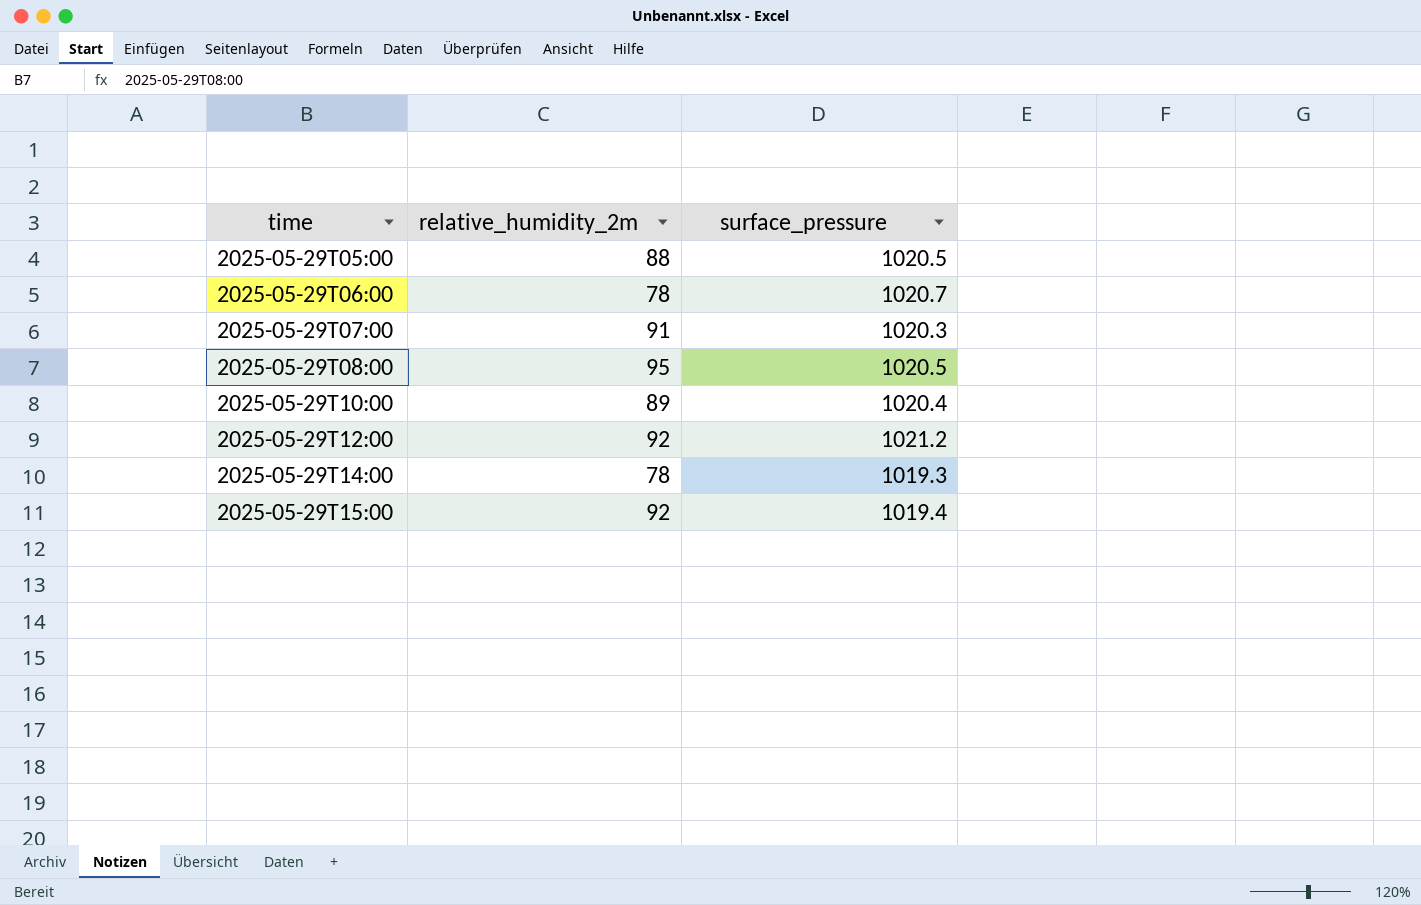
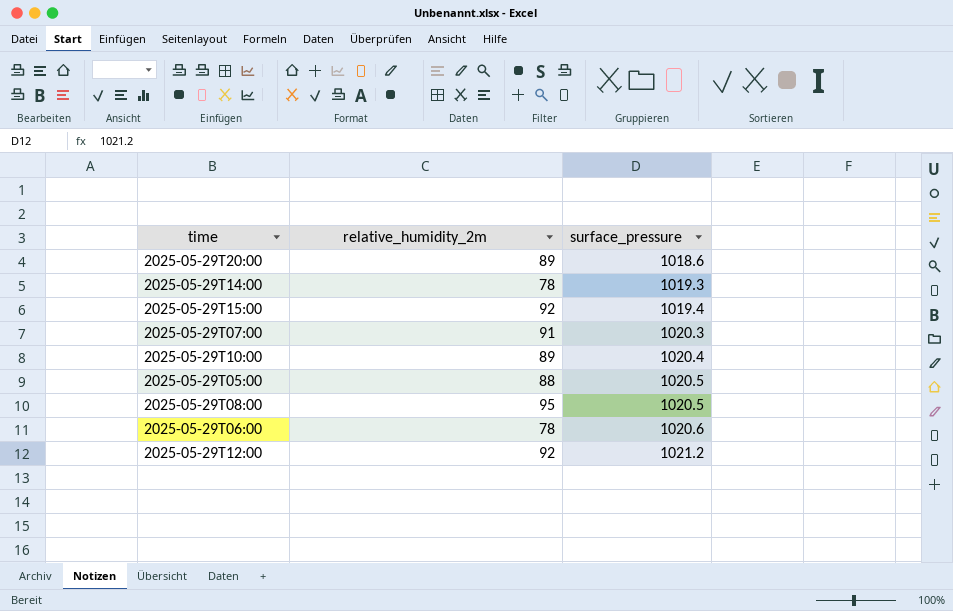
row order: time ascending -> surface_pressure ascending
row 2025-05-29T20:00: none -> 89 | 1018.6
2025-05-29T06:00 | surface_pressure: 1020.7 -> 1020.6

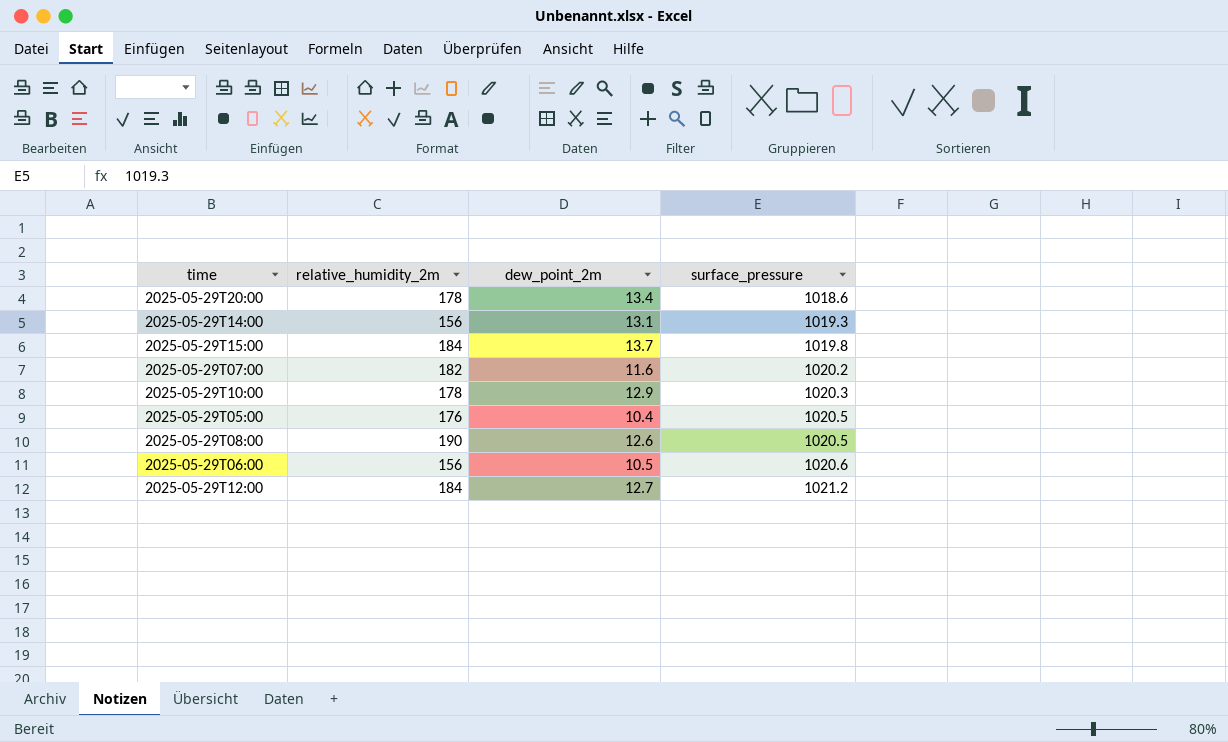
column dew_point_2m | position: none -> 3
2025-05-29T20:00 | relative_humidity_2m: 89 -> 178
2025-05-29T14:00 | relative_humidity_2m: 78 -> 156
2025-05-29T15:00 | relative_humidity_2m: 92 -> 184
2025-05-29T15:00 | surface_pressure: 1019.4 -> 1019.8
2025-05-29T07:00 | relative_humidity_2m: 91 -> 182
2025-05-29T07:00 | surface_pressure: 1020.3 -> 1020.2
2025-05-29T10:00 | relative_humidity_2m: 89 -> 178
2025-05-29T10:00 | surface_pressure: 1020.4 -> 1020.3
2025-05-29T05:00 | relative_humidity_2m: 88 -> 176
2025-05-29T08:00 | relative_humidity_2m: 95 -> 190
2025-05-29T06:00 | relative_humidity_2m: 78 -> 156
2025-05-29T12:00 | relative_humidity_2m: 92 -> 184

